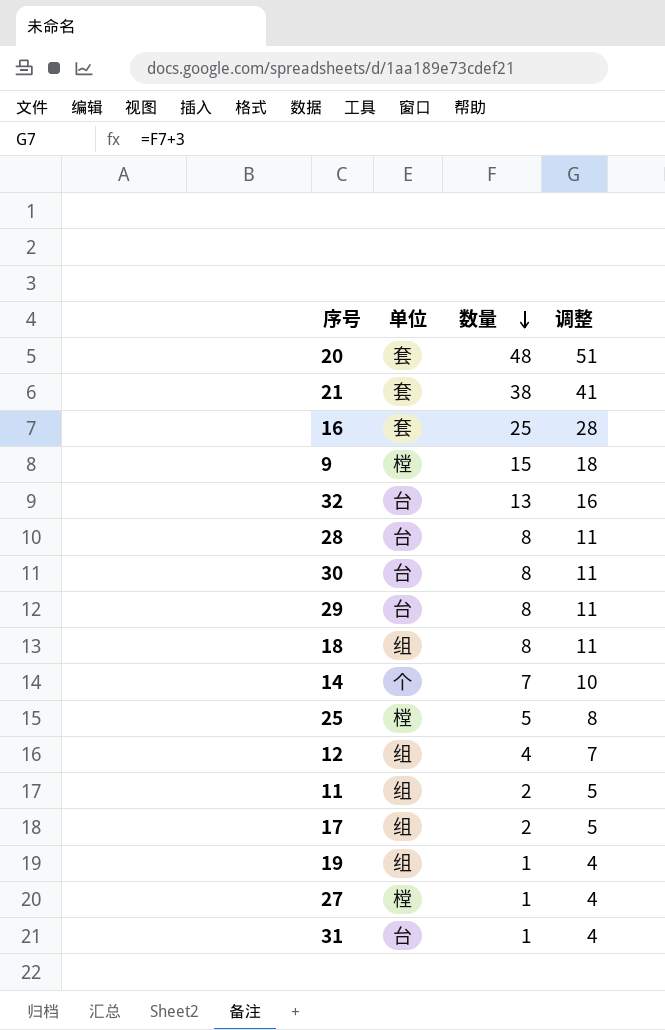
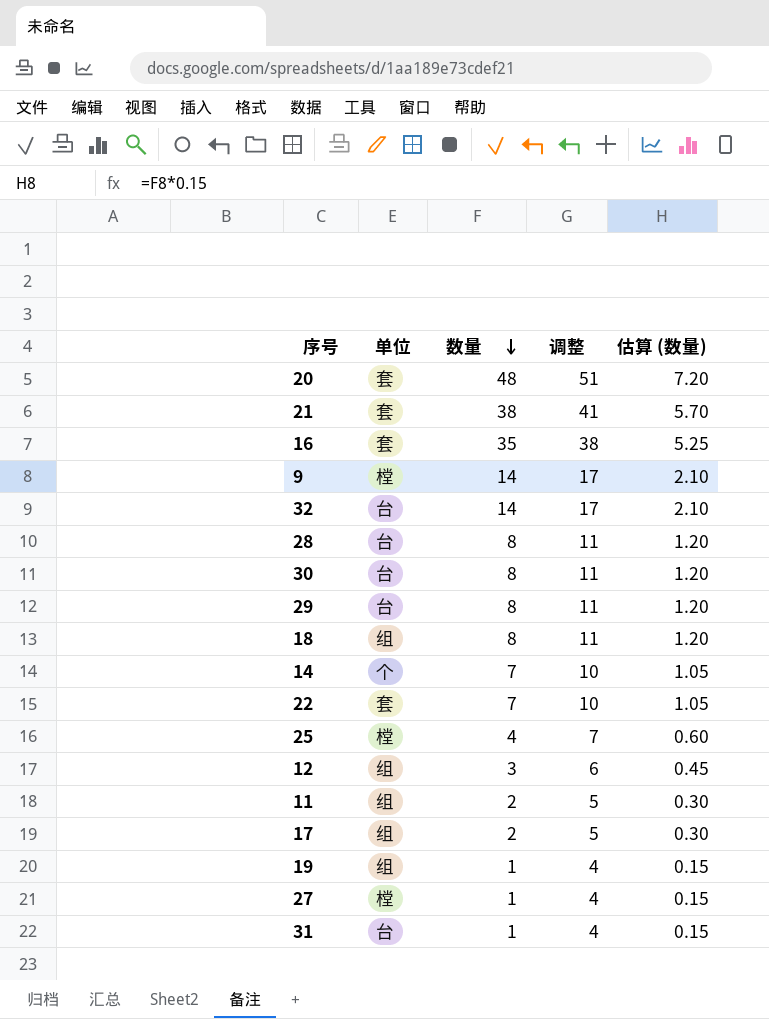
column 估算 (数量) | formula: none -> [数量] * 0.15
16 | 数量: 25 -> 35
16 | 调整: 28 -> 38
9 | 数量: 15 -> 14
9 | 调整: 18 -> 17
32 | 数量: 13 -> 14
32 | 调整: 16 -> 17
row 22: none -> 套 | 7 | 10 | 1.05
25 | 数量: 5 -> 4
25 | 调整: 8 -> 7
12 | 数量: 4 -> 3
12 | 调整: 7 -> 6

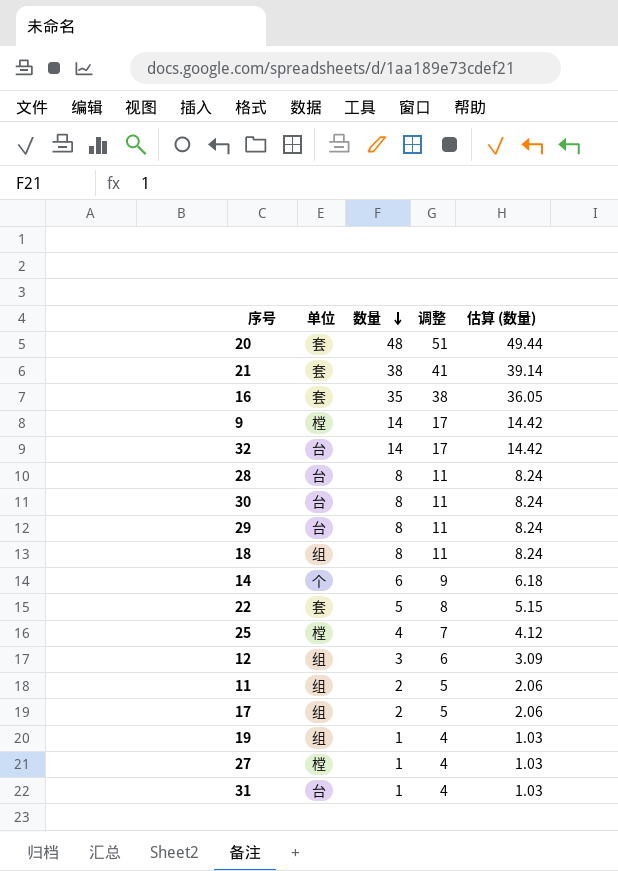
column 估算 (数量) | formula: [数量] * 0.15 -> [数量] * 1.03
14 | 数量: 7 -> 6
14 | 调整: 10 -> 9
22 | 数量: 7 -> 5
22 | 调整: 10 -> 8

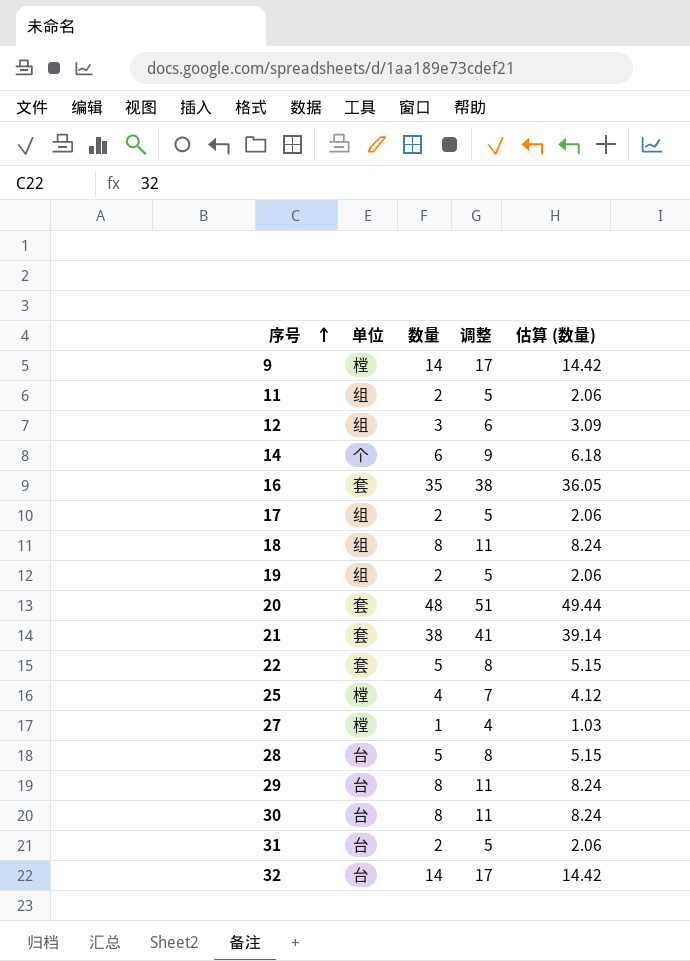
row order: 数量 descending -> 序号 ascending
19 | 数量: 1 -> 2
19 | 调整: 4 -> 5
19 | 估算 (数量): 1.03 -> 2.06
28 | 数量: 8 -> 5
28 | 调整: 11 -> 8
28 | 估算 (数量): 8.24 -> 5.15
31 | 数量: 1 -> 2
31 | 调整: 4 -> 5
31 | 估算 (数量): 1.03 -> 2.06

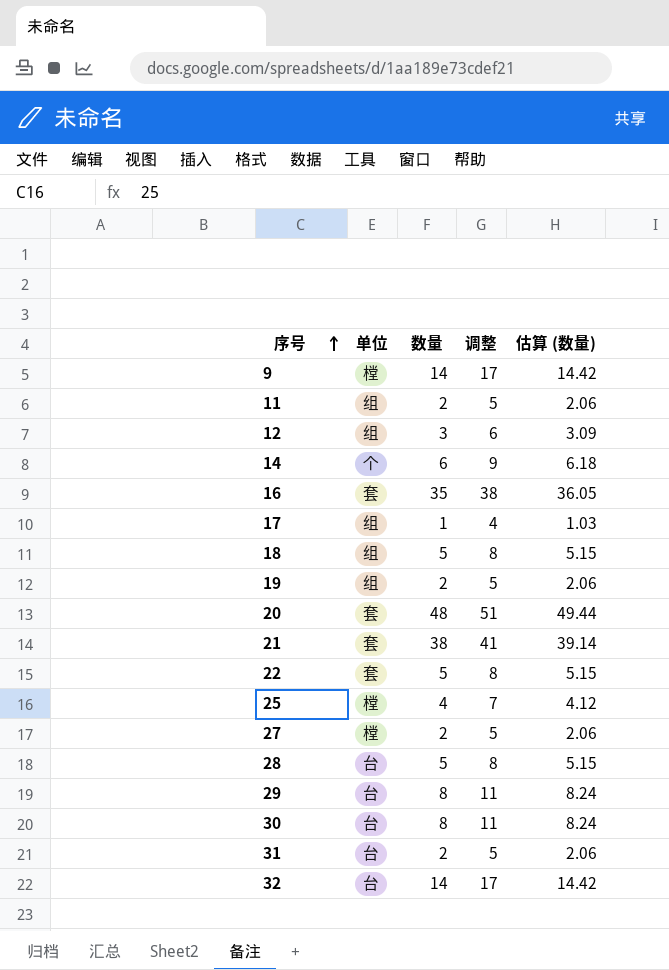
17 | 数量: 2 -> 1
17 | 调整: 5 -> 4
17 | 估算 (数量): 2.06 -> 1.03
18 | 数量: 8 -> 5
18 | 调整: 11 -> 8
18 | 估算 (数量): 8.24 -> 5.15
27 | 数量: 1 -> 2
27 | 调整: 4 -> 5
27 | 估算 (数量): 1.03 -> 2.06

